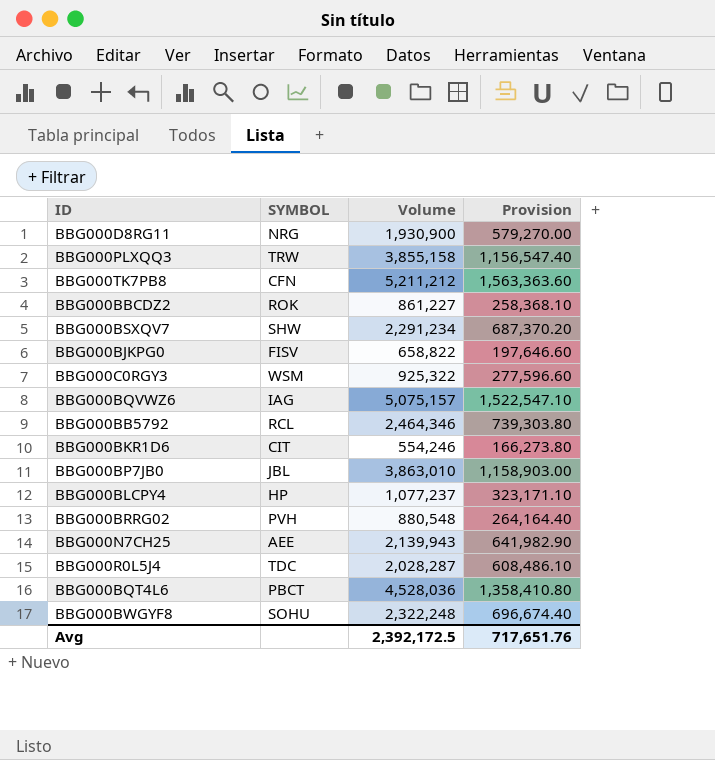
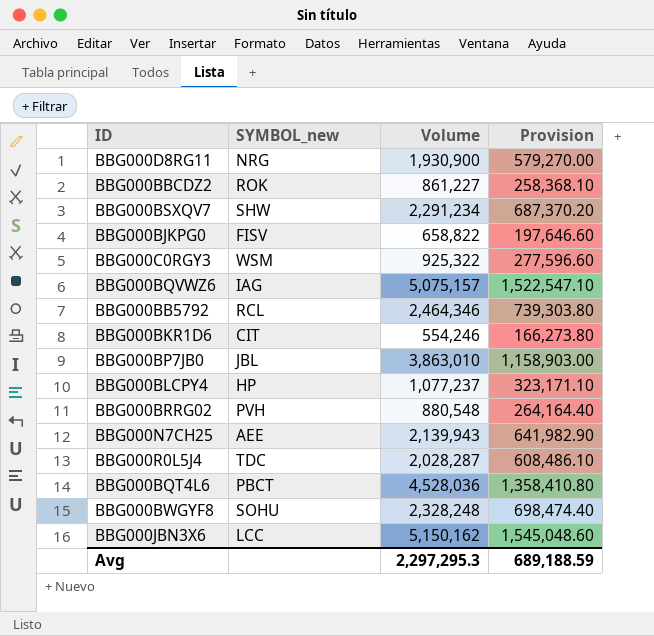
column name: SYMBOL -> SYMBOL_new
row BBG000PLXQQ3: TRW | 3,855,158 | 1,156,547.40 -> none
row BBG000TK7PB8: CFN | 5,211,212 | 1,563,363.60 -> none
BBG000BWGYF8 | Volume: 2,322,248 -> 2,328,248
BBG000BWGYF8 | Provision: 696,674.40 -> 698,474.40
row BBG000JBN3X6: none -> LCC | 5,150,162 | 1,545,048.60
Avg | Volume: 2,392,172.5 -> 2,297,295.3
Avg | Provision: 717,651.76 -> 689,188.59

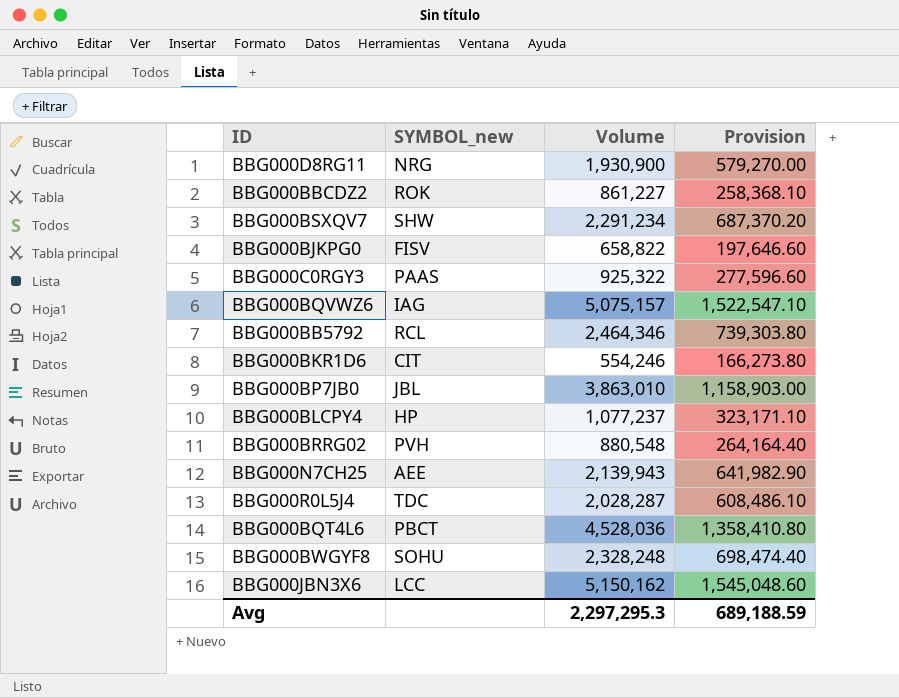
BBG000C0RGY3 | SYMBOL_new: WSM -> PAAS

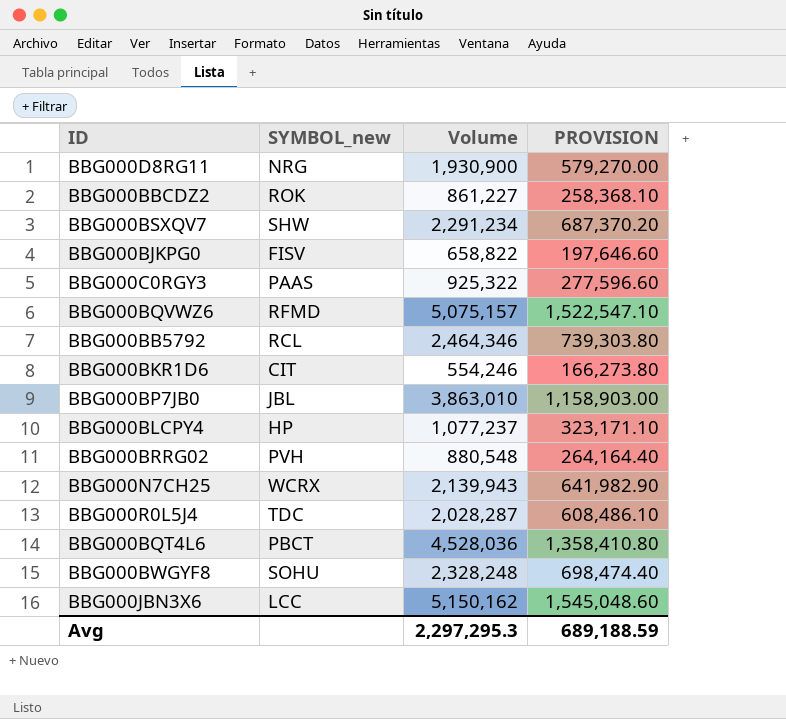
column name: Provision -> PROVISION
BBG000BQVWZ6 | SYMBOL_new: IAG -> RFMD
BBG000N7CH25 | SYMBOL_new: AEE -> WCRX

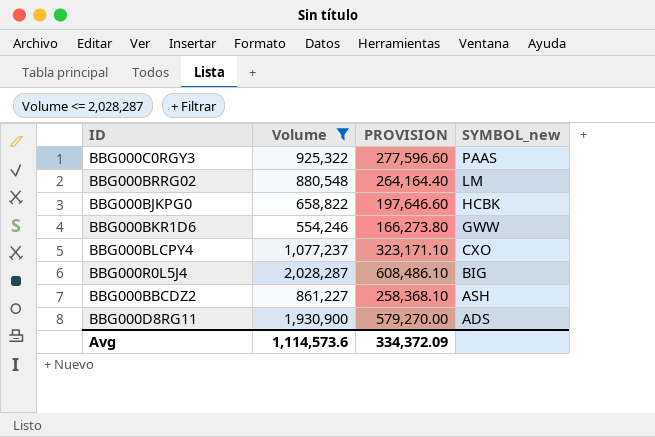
filter: none -> Volume <= 2,028,287
row order: none -> SYMBOL_new descending
column SYMBOL_new | position: 2 -> 4
BBG000BRRG02 | SYMBOL_new: PVH -> LM
BBG000BJKPG0 | SYMBOL_new: FISV -> HCBK
BBG000BKR1D6 | SYMBOL_new: CIT -> GWW
BBG000BLCPY4 | SYMBOL_new: HP -> CXO
BBG000R0L5J4 | SYMBOL_new: TDC -> BIG
BBG000BBCDZ2 | SYMBOL_new: ROK -> ASH
BBG000D8RG11 | SYMBOL_new: NRG -> ADS
Avg | Volume: 2,297,295.3 -> 1,114,573.6
Avg | PROVISION: 689,188.59 -> 334,372.09

